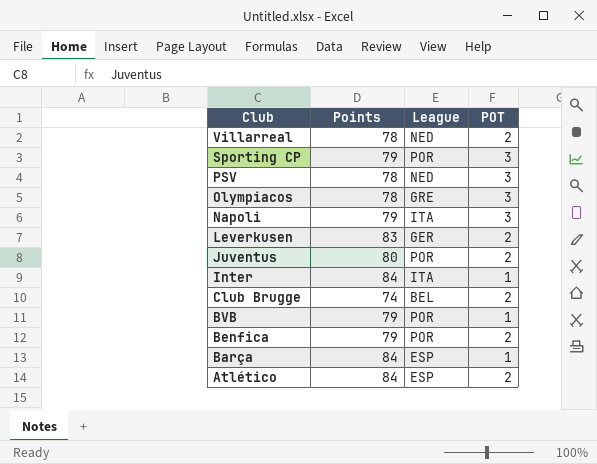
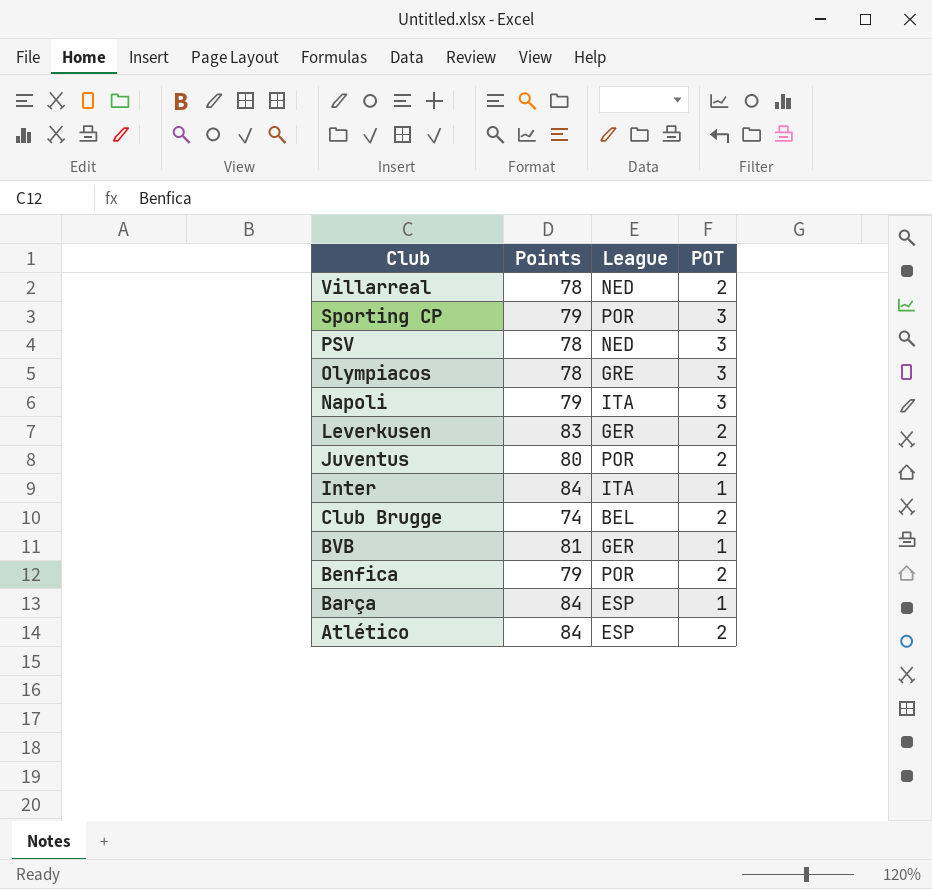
BVB | Points: 79 -> 81
BVB | League: POR -> GER

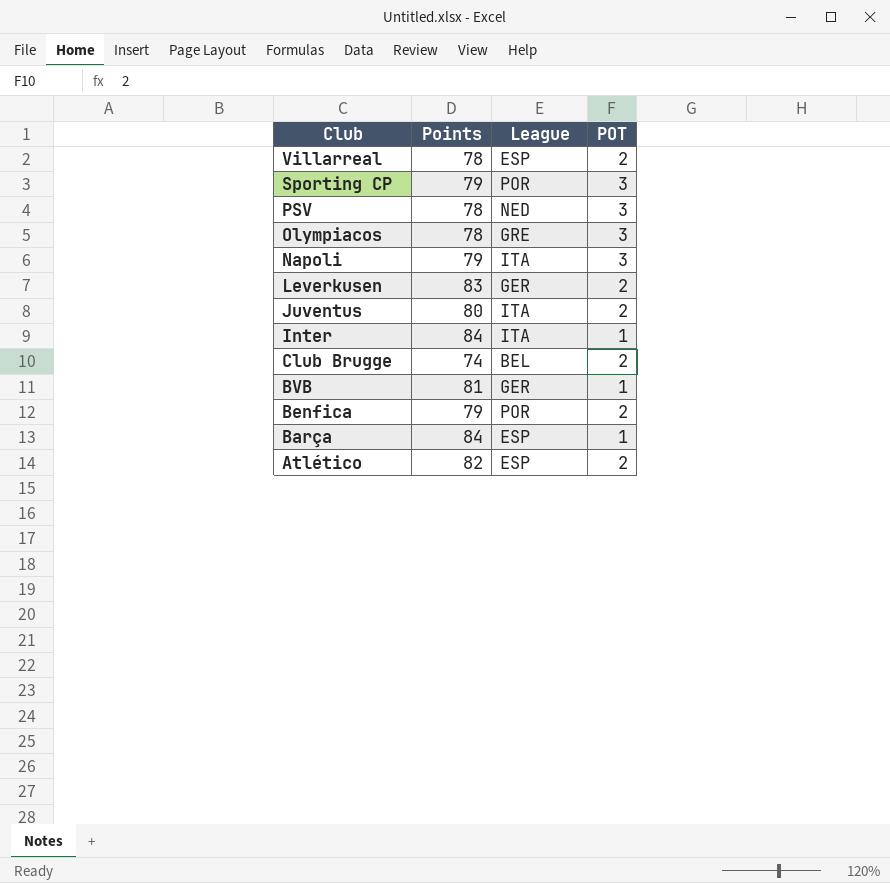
Villarreal | League: NED -> ESP
Juventus | League: POR -> ITA
Atlético | Points: 84 -> 82

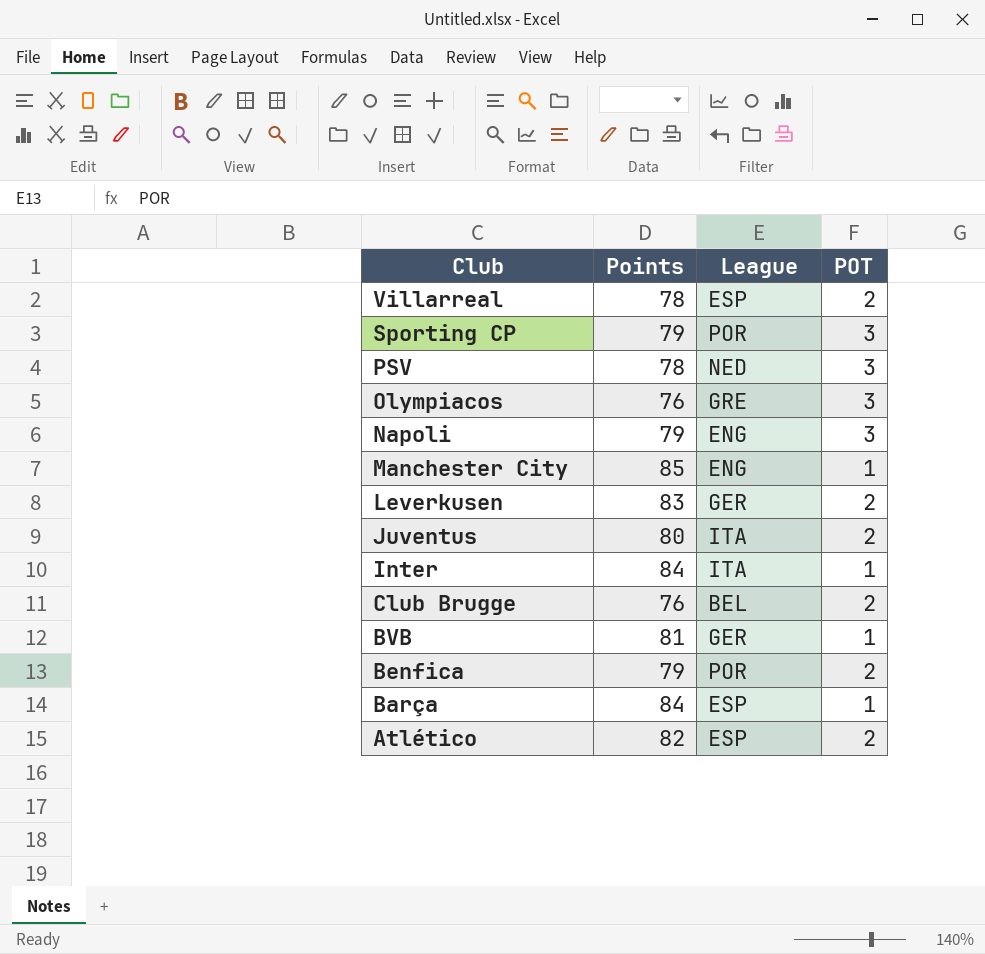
Olympiacos | Points: 78 -> 76
Napoli | League: ITA -> ENG
row Manchester City: none -> 85 | ENG | 1
Club Brugge | Points: 74 -> 76

